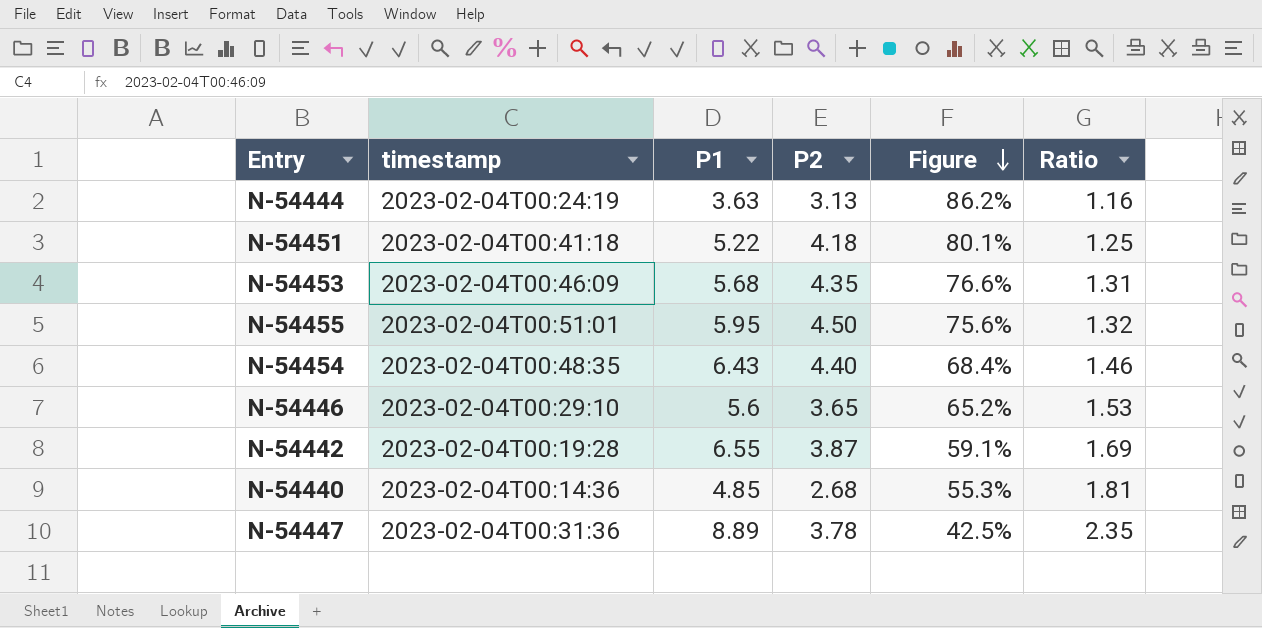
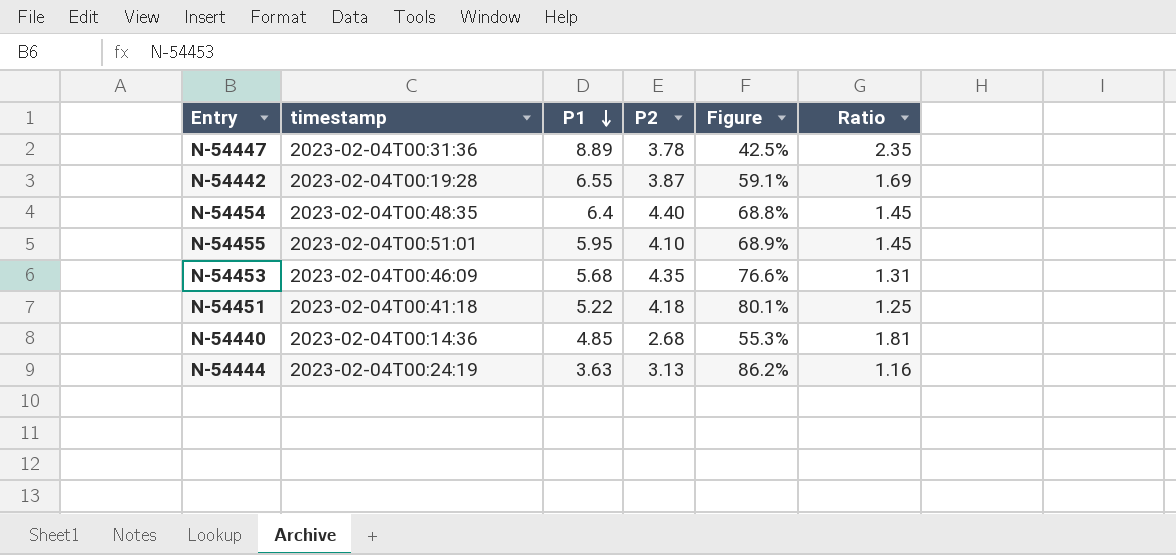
row order: Figure descending -> P1 descending
row N-54446: 2023-02-04T00:29:10 | 5.6 | 3.65 | 65.2% | 1.53 -> none
N-54454 | P1: 6.43 -> 6.4
N-54454 | Figure: 68.4% -> 68.8%
N-54454 | Ratio: 1.46 -> 1.45
N-54455 | P2: 4.50 -> 4.10
N-54455 | Figure: 75.6% -> 68.9%
N-54455 | Ratio: 1.32 -> 1.45

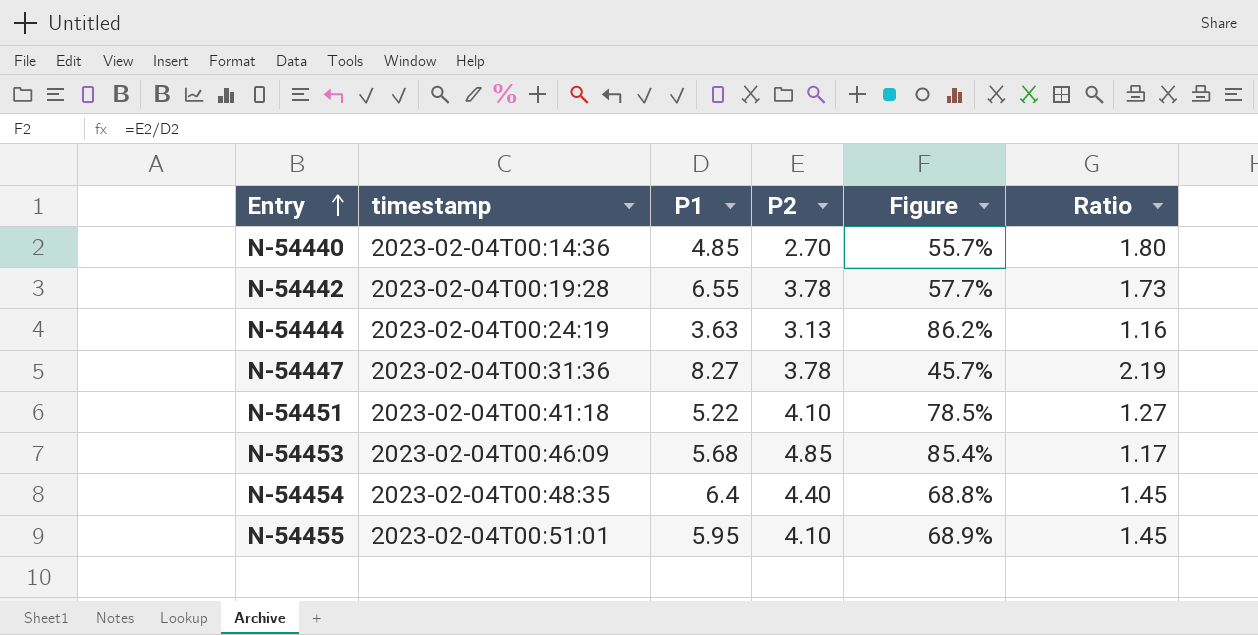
row order: P1 descending -> Entry ascending
N-54440 | P2: 2.68 -> 2.70
N-54440 | Figure: 55.3% -> 55.7%
N-54440 | Ratio: 1.81 -> 1.80
N-54442 | P2: 3.87 -> 3.78
N-54442 | Figure: 59.1% -> 57.7%
N-54442 | Ratio: 1.69 -> 1.73
N-54447 | P1: 8.89 -> 8.27
N-54447 | Figure: 42.5% -> 45.7%
N-54447 | Ratio: 2.35 -> 2.19
N-54451 | P2: 4.18 -> 4.10
N-54451 | Figure: 80.1% -> 78.5%
N-54451 | Ratio: 1.25 -> 1.27
N-54453 | P2: 4.35 -> 4.85
N-54453 | Figure: 76.6% -> 85.4%
N-54453 | Ratio: 1.31 -> 1.17

